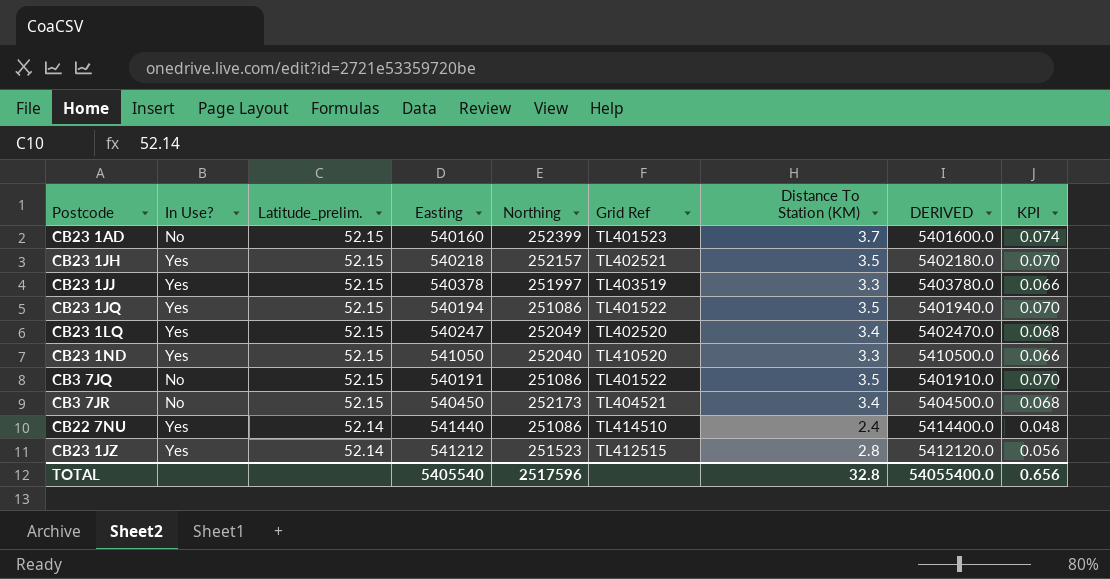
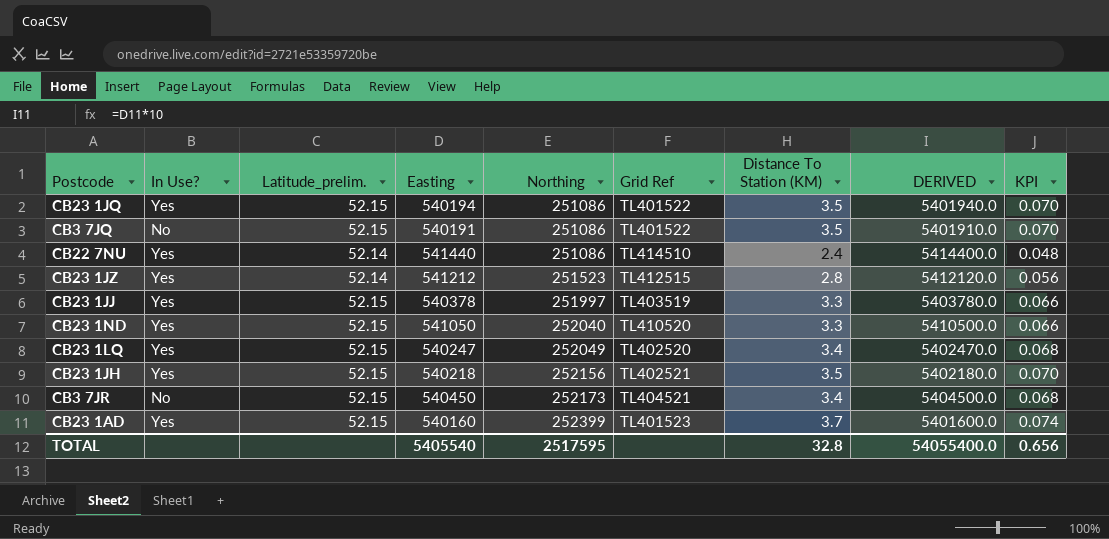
row order: Latitude_prelim. descending -> Northing ascending
CB23 1JH | Northing: 252157 -> 252156
CB23 1AD | In Use?: No -> Yes
TOTAL | Northing: 2517596 -> 2517595

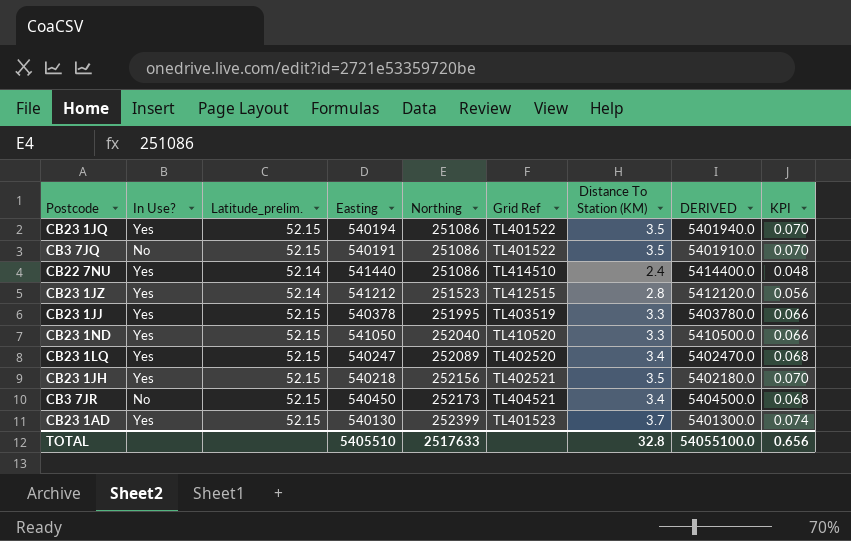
CB23 1JJ | Northing: 251997 -> 251995
CB23 1LQ | Northing: 252049 -> 252089
CB23 1AD | Easting: 540160 -> 540130
CB23 1AD | DERIVED: 5401600.0 -> 5401300.0
TOTAL | Easting: 5405540 -> 5405510
TOTAL | Northing: 2517595 -> 2517633
TOTAL | DERIVED: 54055400.0 -> 54055100.0

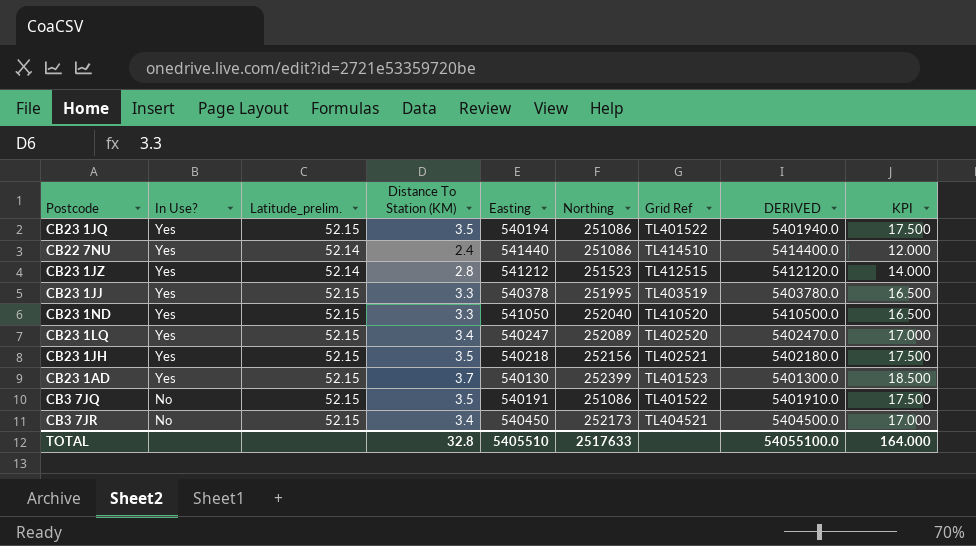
row order: Northing ascending -> In Use? descending
column Distance To Station (KM) | position: 7 -> 4
column KPI | formula: [Distance To Station (KM)] * 0.02 -> [Distance To Station (KM)] * 5
TOTAL | KPI: 0.656 -> 164.000

